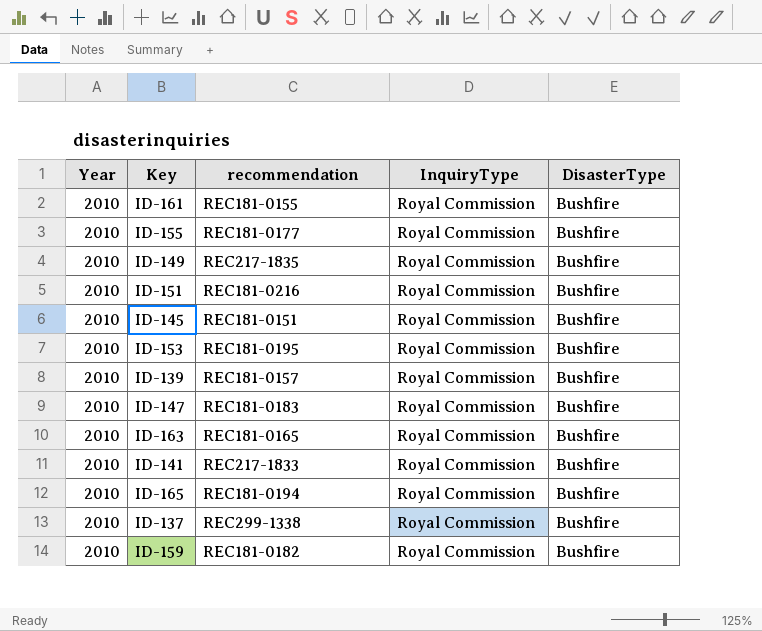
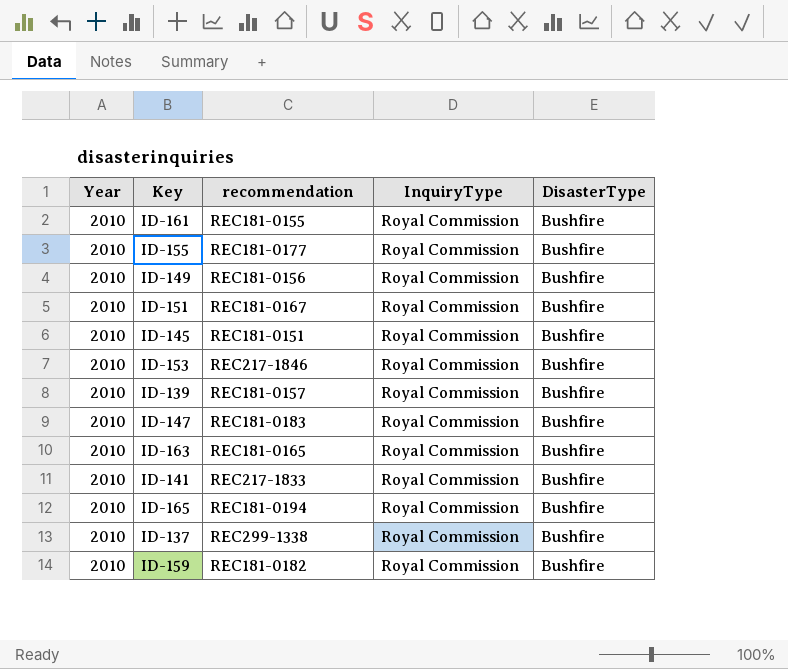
ID-149 | recommendation: REC217-1835 -> REC181-0156
ID-151 | recommendation: REC181-0216 -> REC181-0167
ID-153 | recommendation: REC181-0195 -> REC217-1846

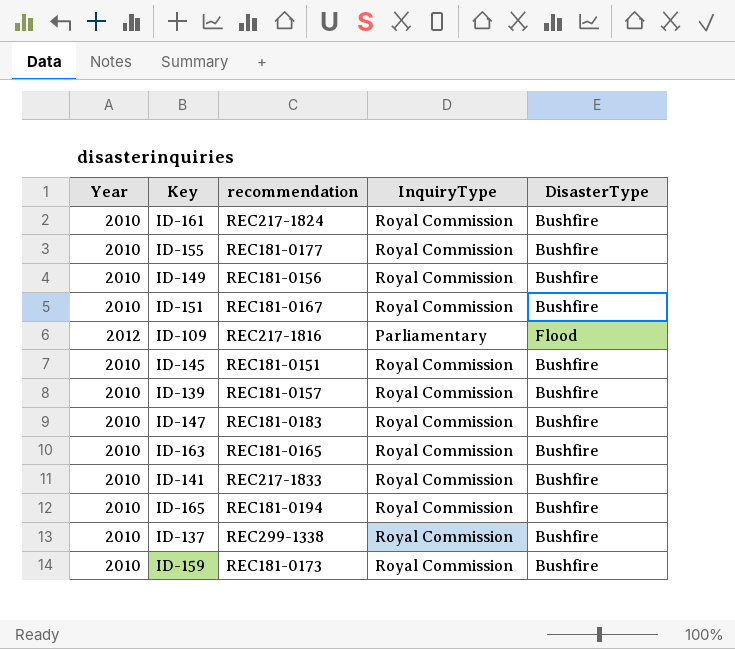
row ID-153: 2010 | REC217-1846 | Royal Commission | Bushfire -> none
ID-161 | recommendation: REC181-0155 -> REC217-1824
row ID-109: none -> 2012 | REC217-1816 | Parliamentary | Flood
ID-159 | recommendation: REC181-0182 -> REC181-0173

